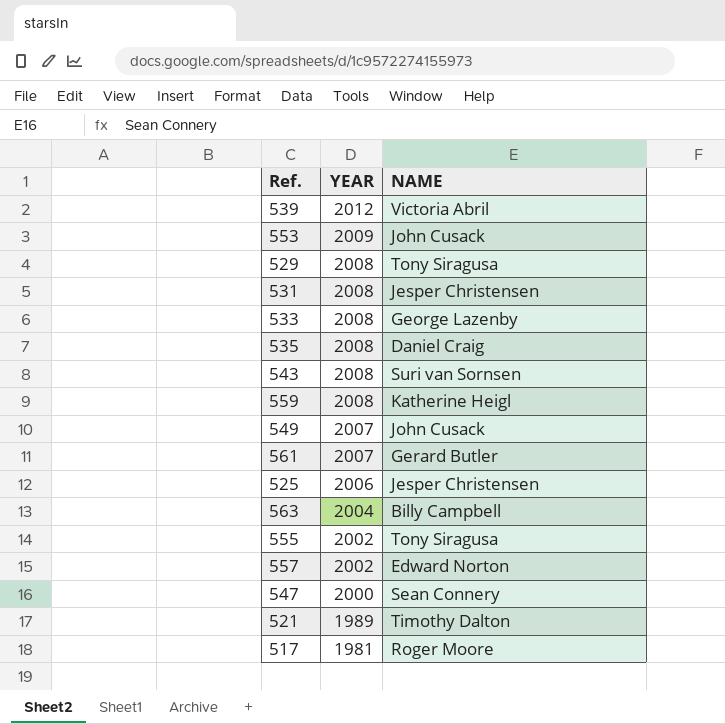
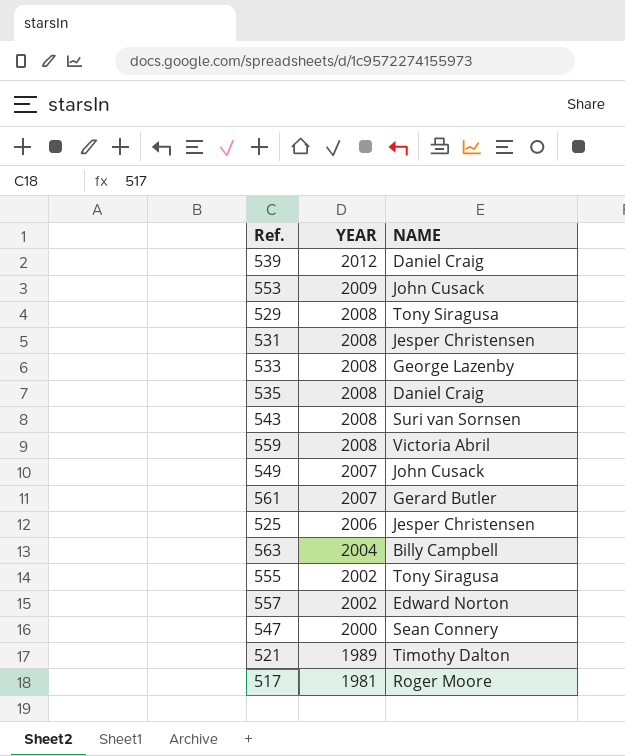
539 | NAME: Victoria Abril -> Daniel Craig
559 | NAME: Katherine Heigl -> Victoria Abril

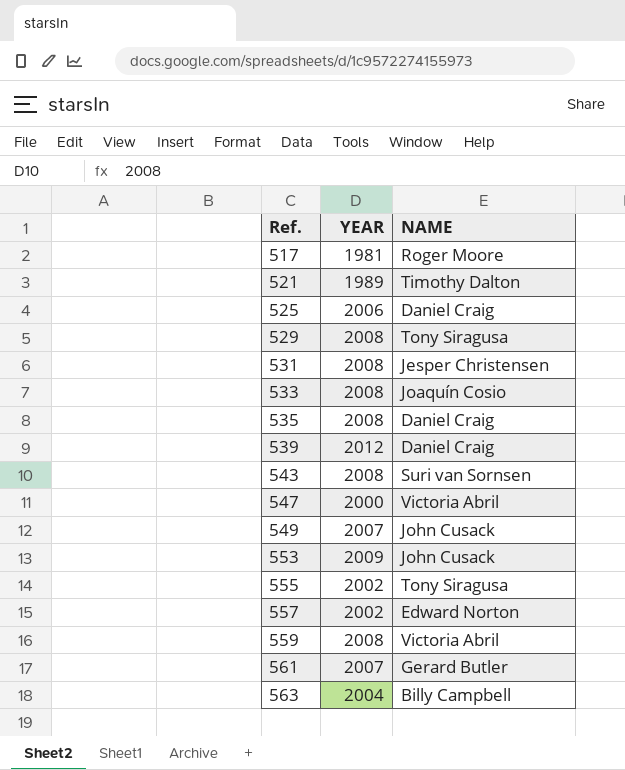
row order: YEAR descending -> Ref. ascending
525 | NAME: Jesper Christensen -> Daniel Craig
533 | NAME: George Lazenby -> Joaquín Cosio
547 | NAME: Sean Connery -> Victoria Abril

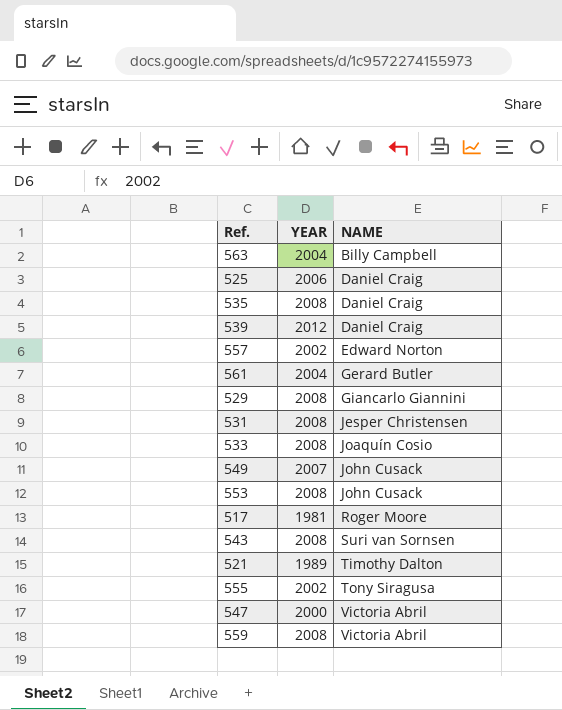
row order: Ref. ascending -> NAME ascending
561 | YEAR: 2007 -> 2004
529 | NAME: Tony Siragusa -> Giancarlo Giannini
553 | YEAR: 2009 -> 2008

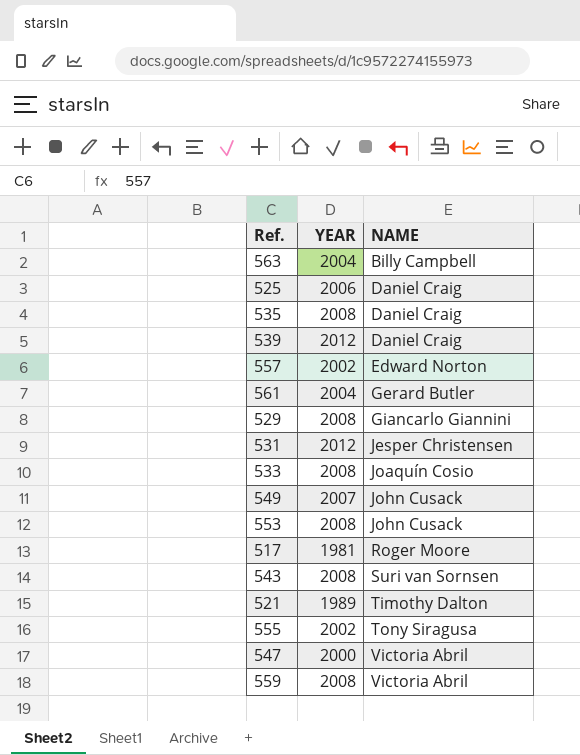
531 | YEAR: 2008 -> 2012

